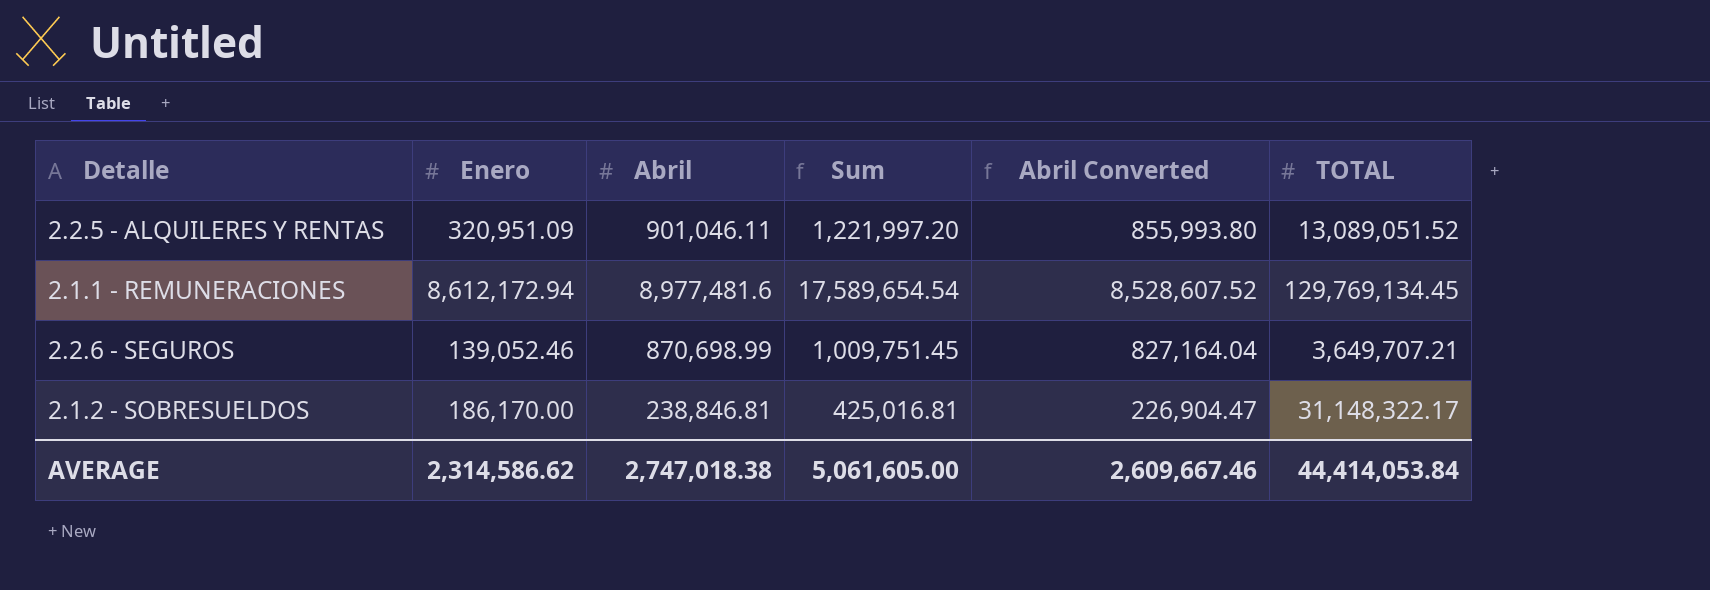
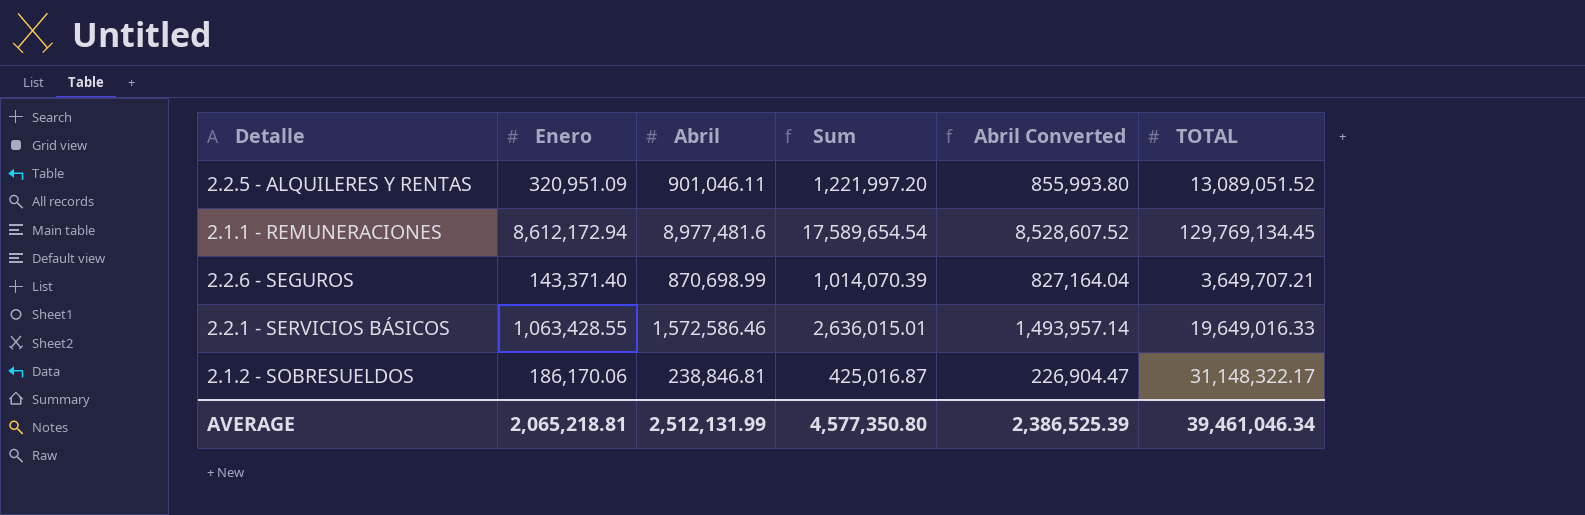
2.2.6 - SEGUROS | Enero: 139,052.46 -> 143,371.40
2.2.6 - SEGUROS | Sum: 1,009,751.45 -> 1,014,070.39
row 2.2.1 - SERVICIOS BÁSICOS: none -> 1,063,428.55 | 1,572,586.46 | 2,636,015.01 | 1,493,957.14 | 19,649,016.33
2.1.2 - SOBRESUELDOS | Enero: 186,170.00 -> 186,170.06
2.1.2 - SOBRESUELDOS | Sum: 425,016.81 -> 425,016.87
AVERAGE | Enero: 2,314,586.62 -> 2,065,218.81
AVERAGE | Abril: 2,747,018.38 -> 2,512,131.99
AVERAGE | Sum: 5,061,605.00 -> 4,577,350.80
AVERAGE | Abril Converted: 2,609,667.46 -> 2,386,525.39
AVERAGE | TOTAL: 44,414,053.84 -> 39,461,046.34

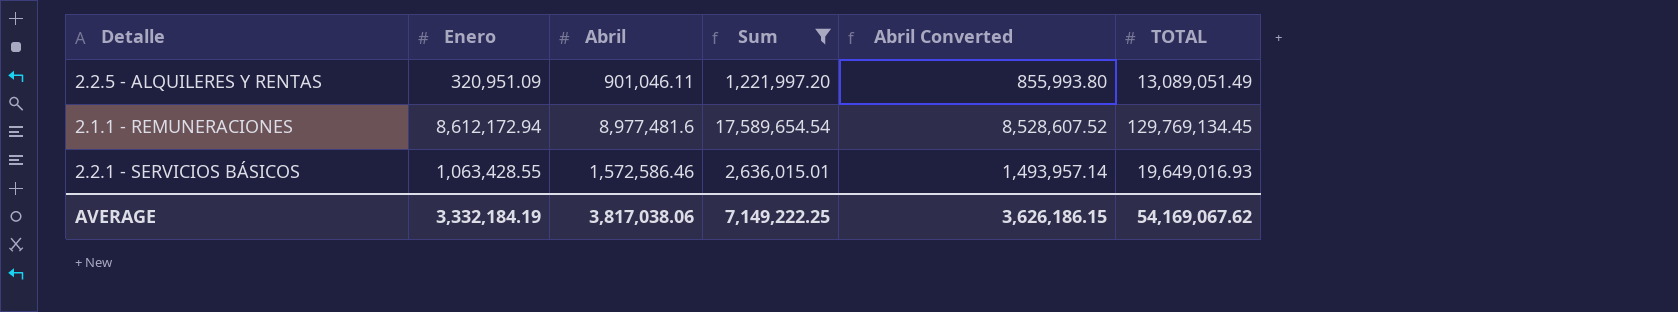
filter: none -> Sum >= 1,221,997.20
2.2.5 - ALQUILERES Y RENTAS | TOTAL: 13,089,051.52 -> 13,089,051.49
2.2.1 - SERVICIOS BÁSICOS | TOTAL: 19,649,016.33 -> 19,649,016.93
AVERAGE | Enero: 2,065,218.81 -> 3,332,184.19
AVERAGE | Abril: 2,512,131.99 -> 3,817,038.06
AVERAGE | Sum: 4,577,350.80 -> 7,149,222.25
AVERAGE | Abril Converted: 2,386,525.39 -> 3,626,186.15
AVERAGE | TOTAL: 39,461,046.34 -> 54,169,067.62

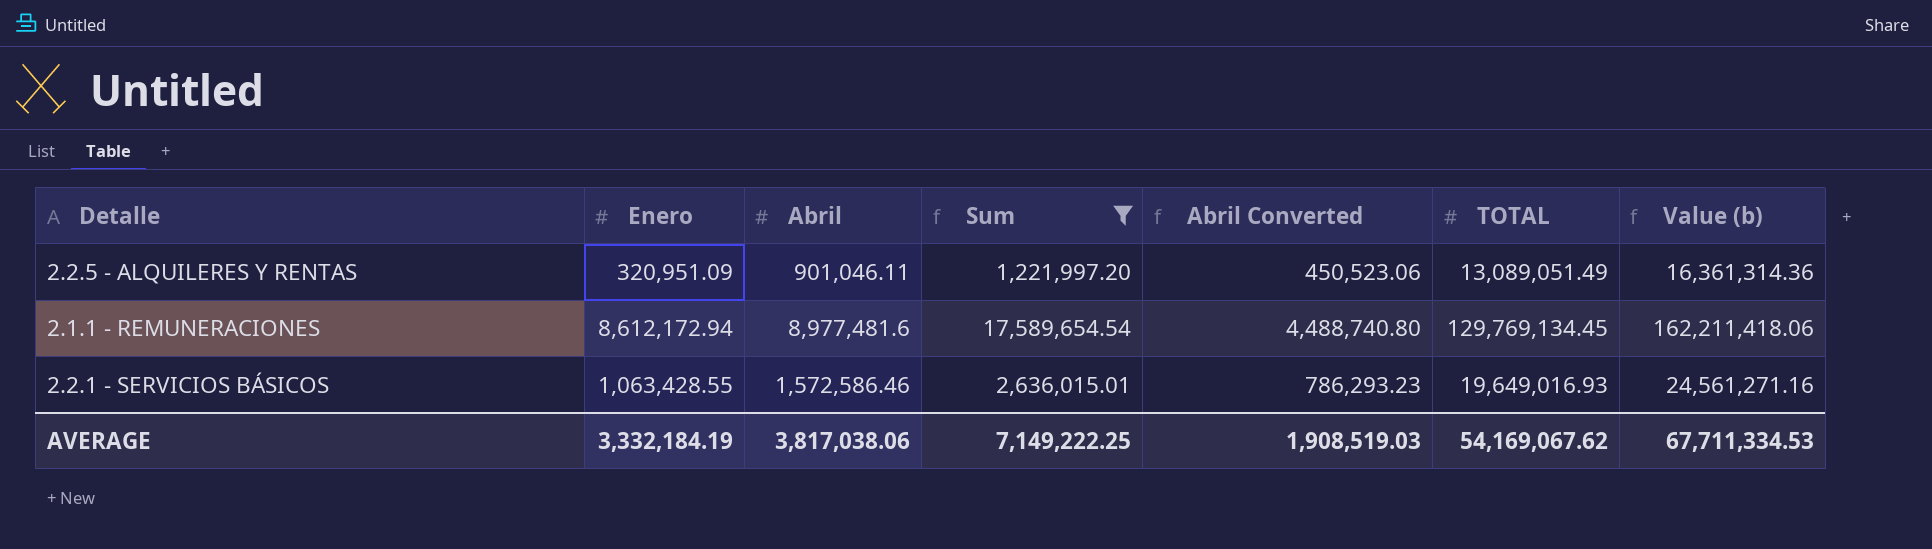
column Abril Converted | formula: [Abril] * 0.95 -> [Abril] * 0.5
column Value (b) | formula: none -> [TOTAL] * 1.25
AVERAGE | Abril Converted: 3,626,186.15 -> 1,908,519.03

